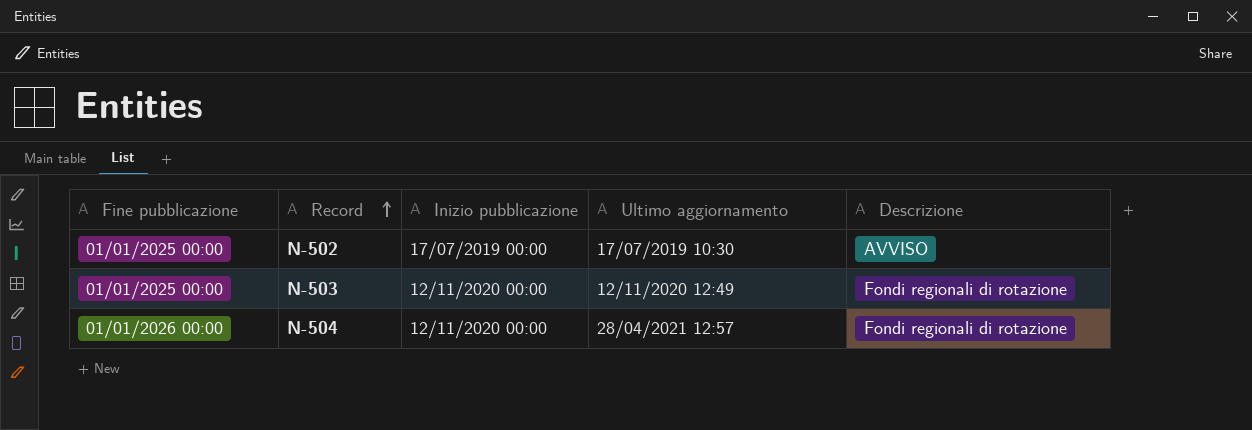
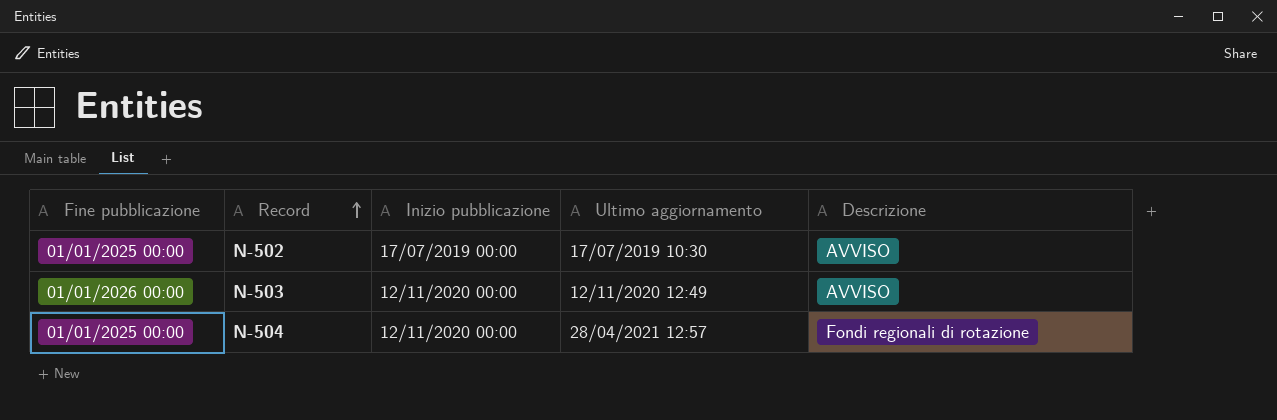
N-503 | Fine pubblicazione: 01/01/2025 00:00 -> 01/01/2026 00:00
N-503 | Descrizione: Fondi regionali di rotazione -> AVVISO
N-504 | Fine pubblicazione: 01/01/2026 00:00 -> 01/01/2025 00:00

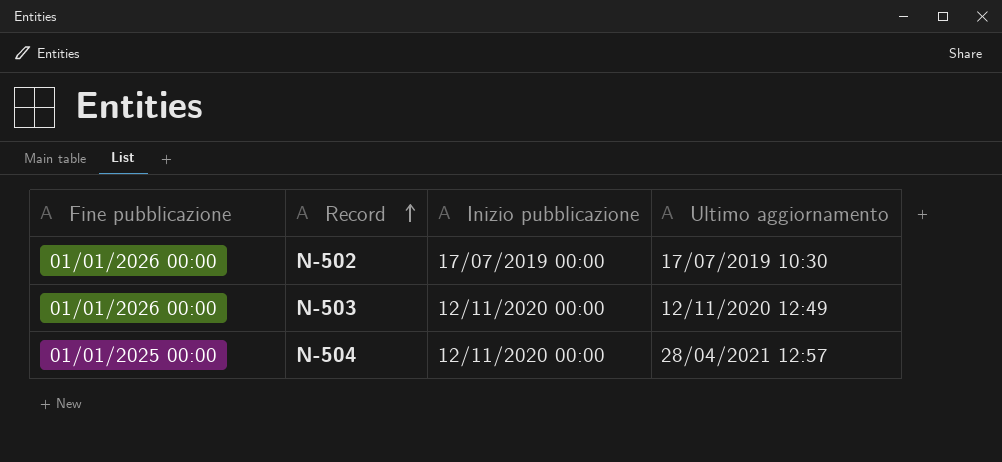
column Descrizione | position: 5 -> none
N-502 | Fine pubblicazione: 01/01/2025 00:00 -> 01/01/2026 00:00

